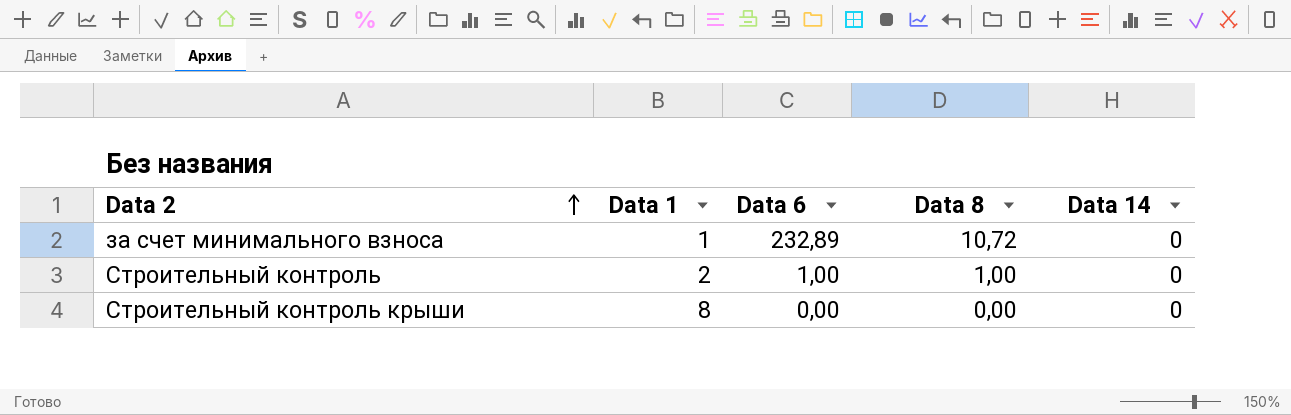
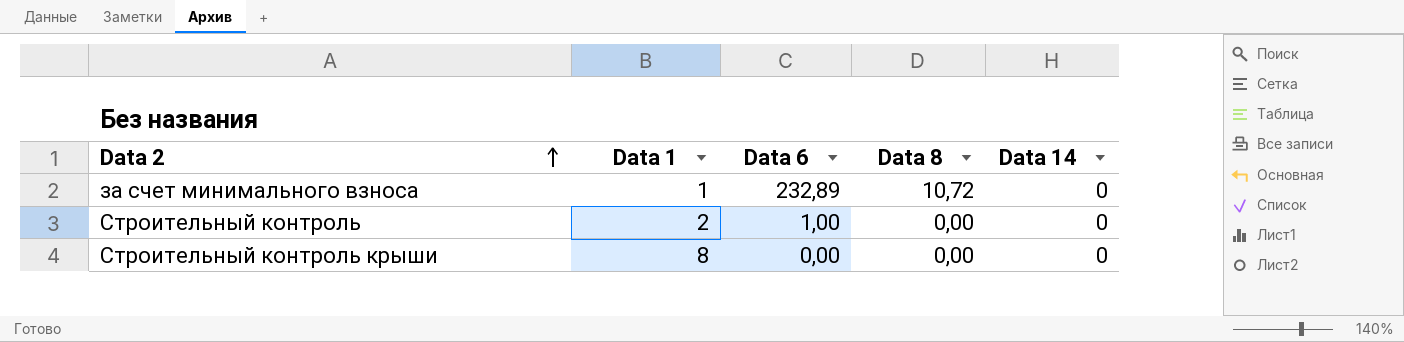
Строительный контроль | Data 8: 1,00 -> 0,00

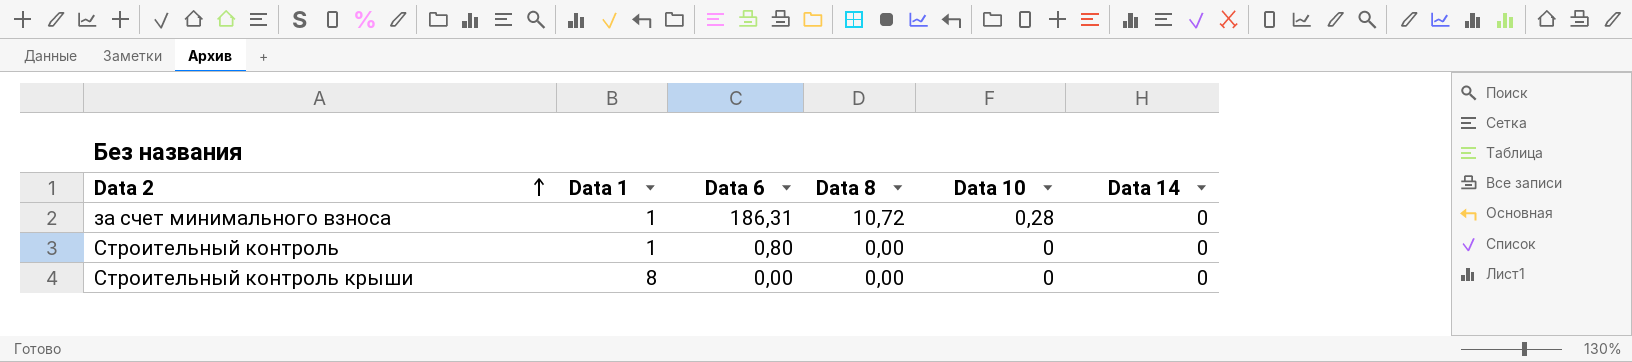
column Data 10 | position: none -> 5
за счет минимального взноса | Data 6: 232,89 -> 186,31
Строительный контроль | Data 1: 2 -> 1
Строительный контроль | Data 6: 1,00 -> 0,80

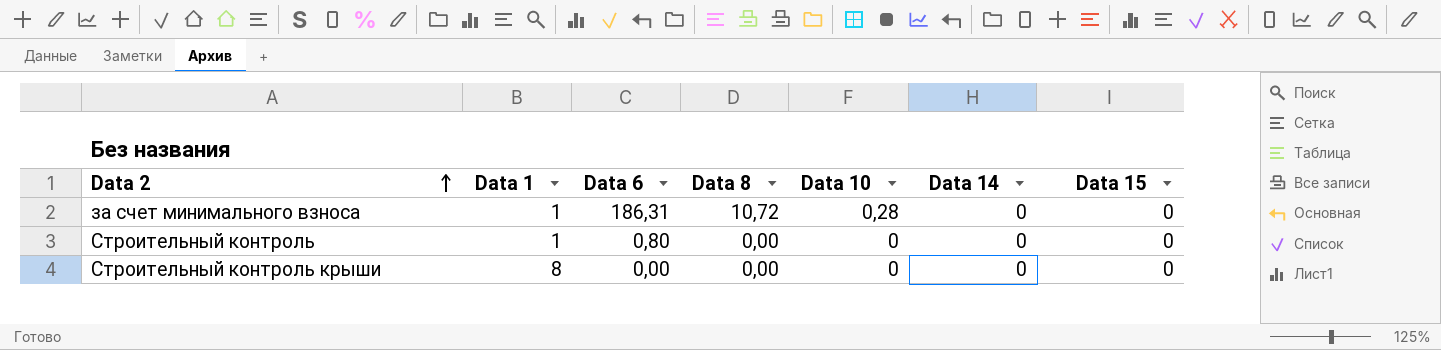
column Data 15 | position: none -> 7

